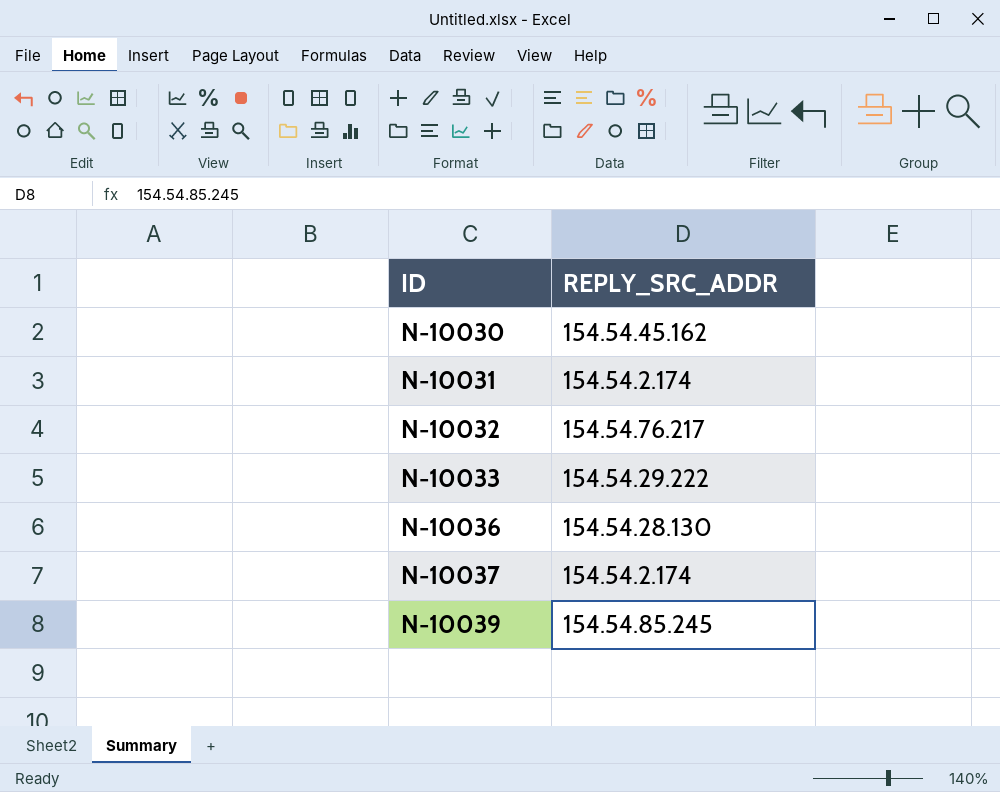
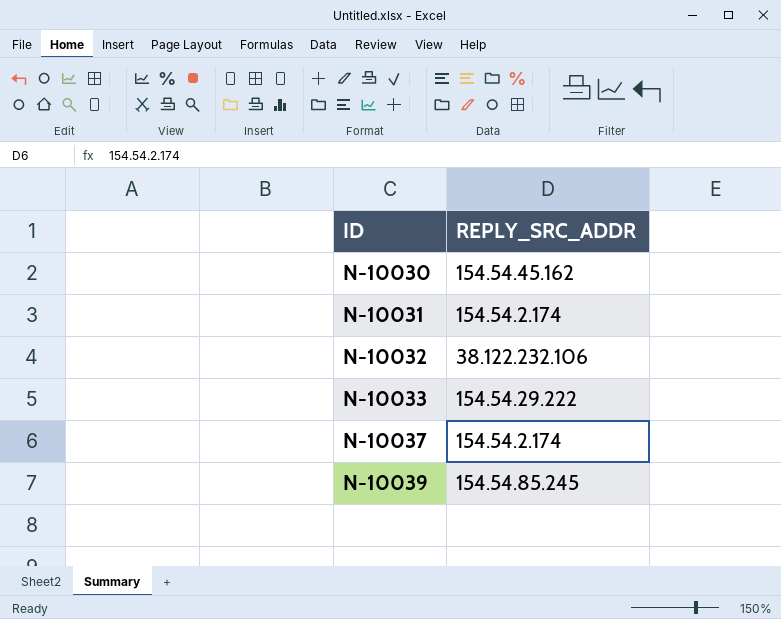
row N-10036: 154.54.28.130 -> none
N-10032 | REPLY_SRC_ADDR: 154.54.76.217 -> 38.122.232.106

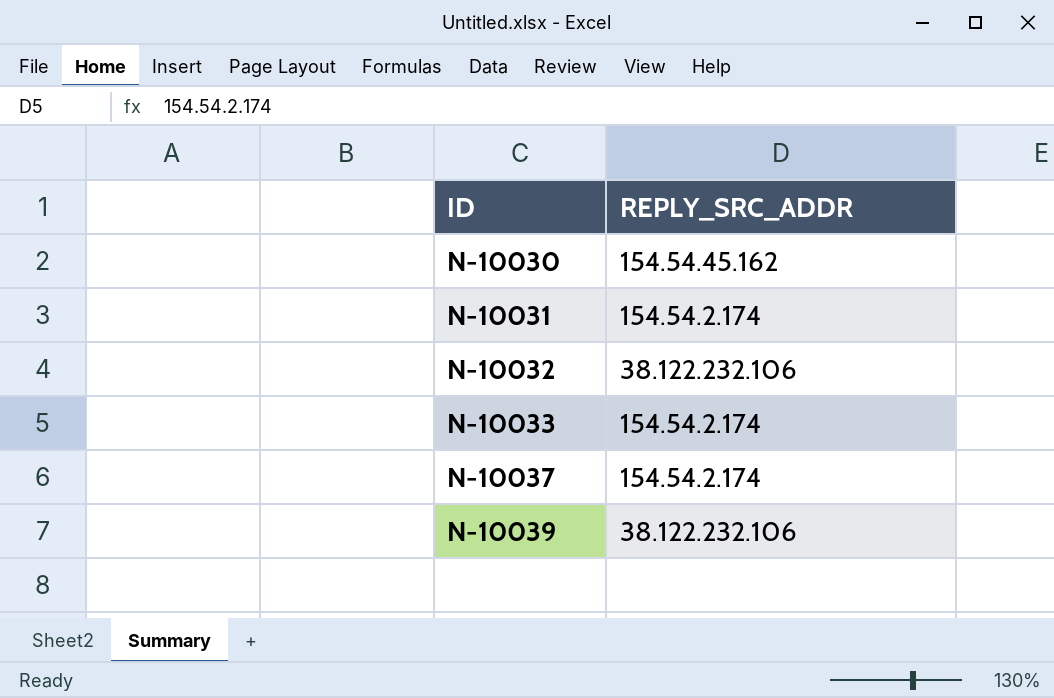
N-10033 | REPLY_SRC_ADDR: 154.54.29.222 -> 154.54.2.174
N-10039 | REPLY_SRC_ADDR: 154.54.85.245 -> 38.122.232.106

